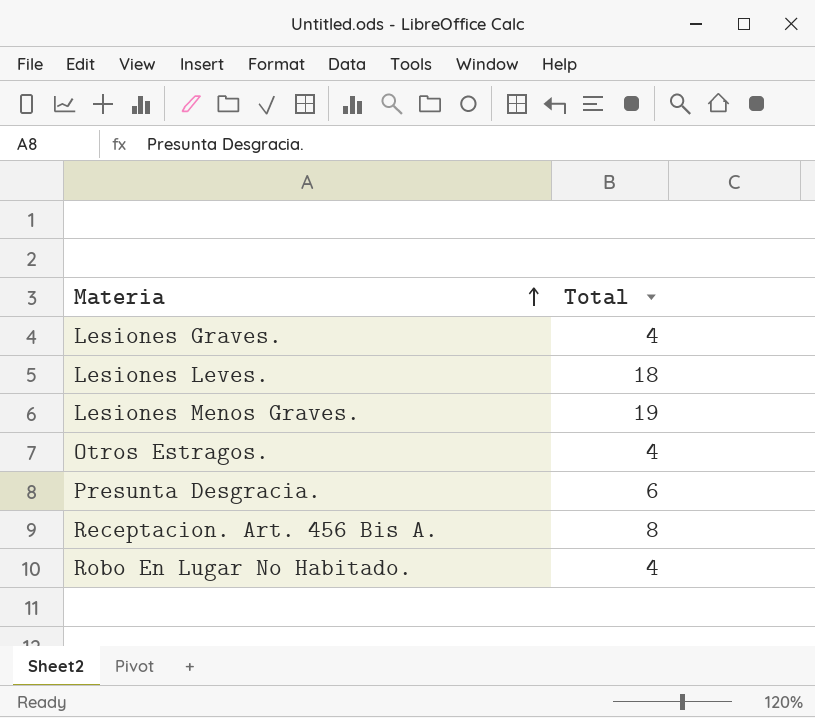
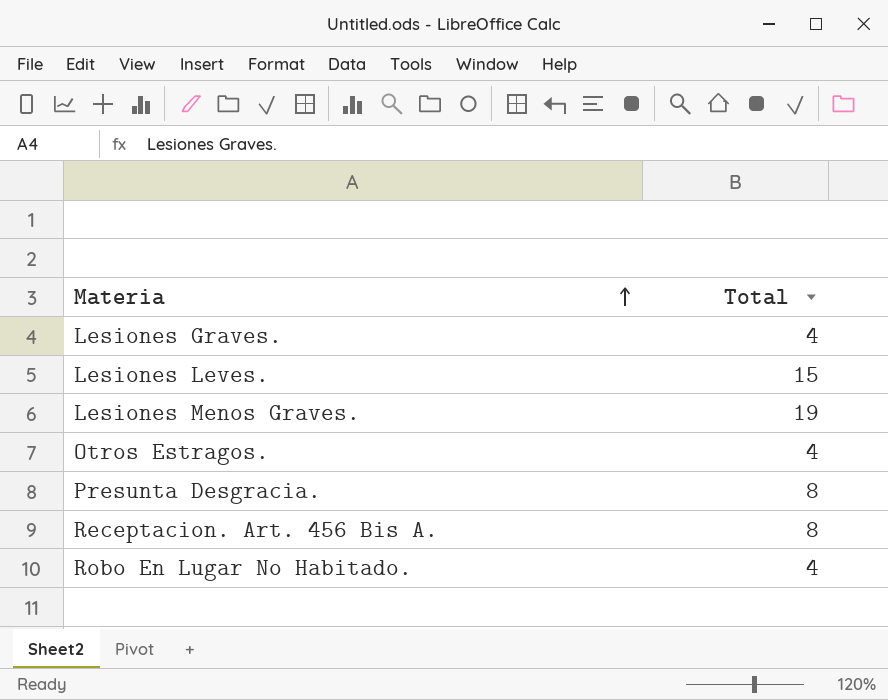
Lesiones Leves. | Total: 18 -> 15
Presunta Desgracia. | Total: 6 -> 8

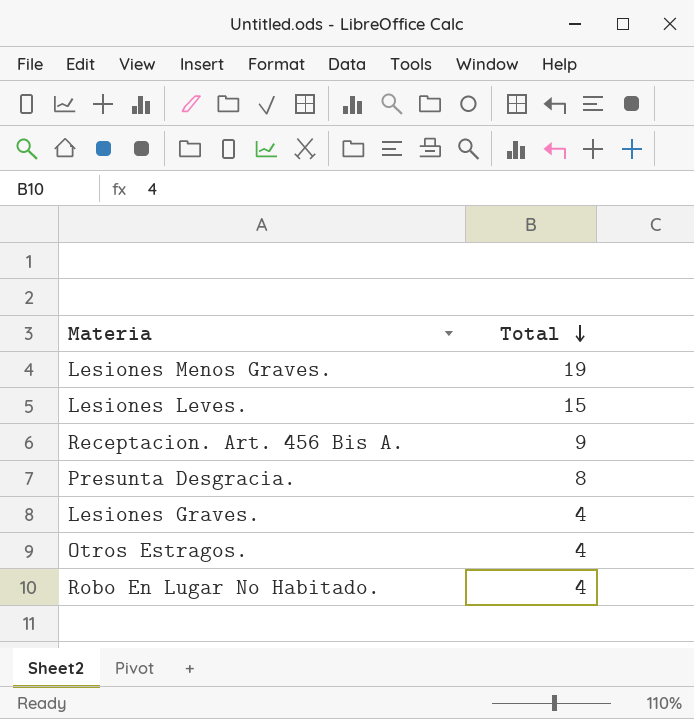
row order: Materia ascending -> Total descending
Receptacion. Art. 456 Bis A. | Total: 8 -> 9

